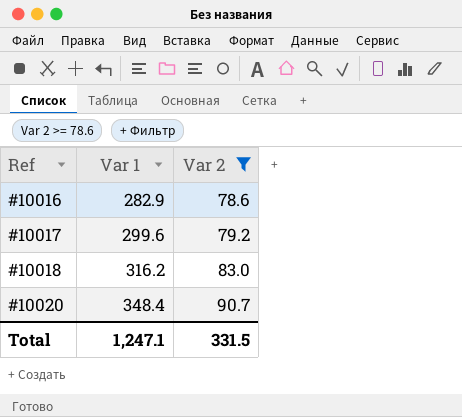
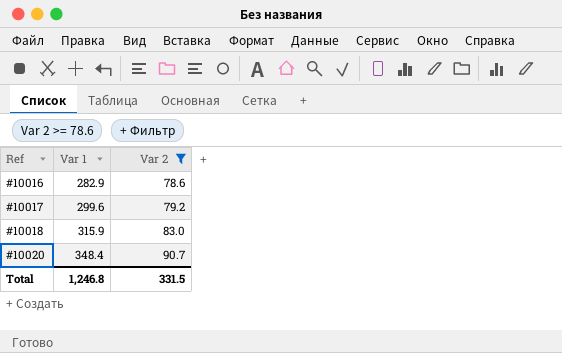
#10018 | Var 1: 316.2 -> 315.9
Total | Var 1: 1,247.1 -> 1,246.8

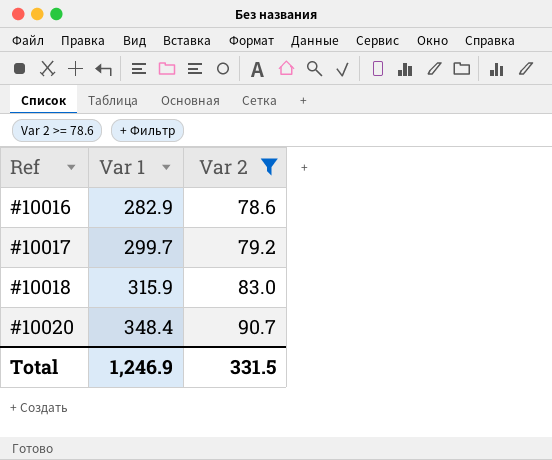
#10017 | Var 1: 299.6 -> 299.7
Total | Var 1: 1,246.8 -> 1,246.9

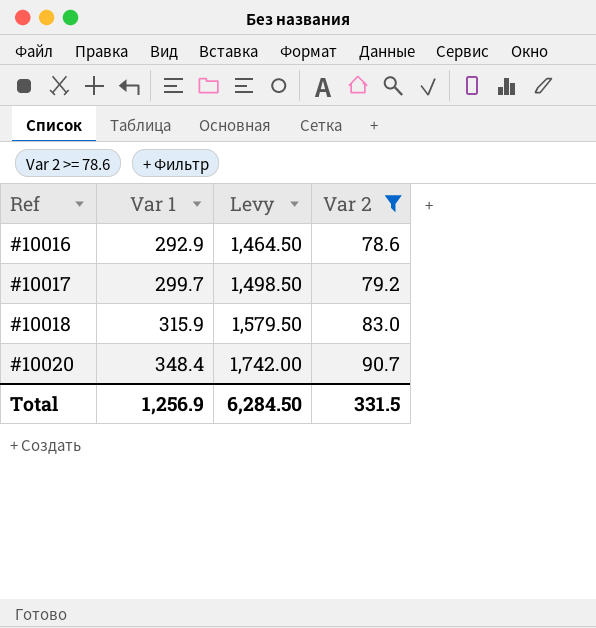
column Levy | formula: none -> [Var 1] * 5
#10016 | Var 1: 282.9 -> 292.9
Total | Var 1: 1,246.9 -> 1,256.9

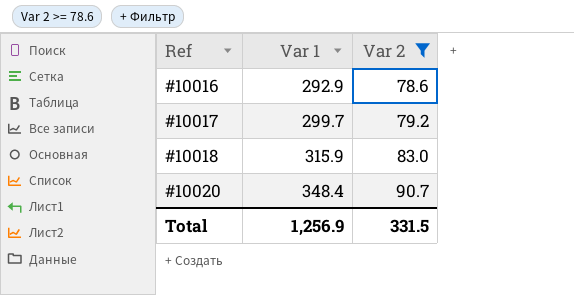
column Levy | formula: [Var 1] * 5 -> none

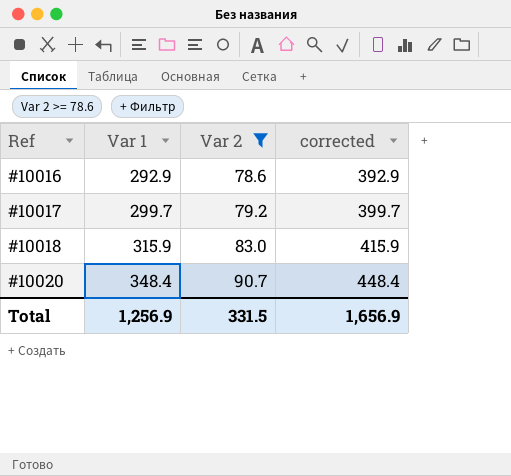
column corrected | formula: none -> [Var 1] + 100

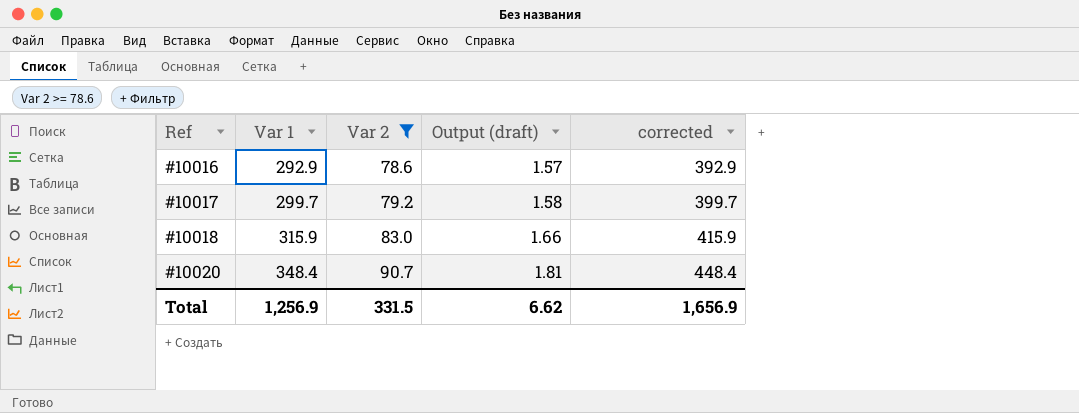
column Output (draft) | formula: none -> [Var 2] * 0.02

